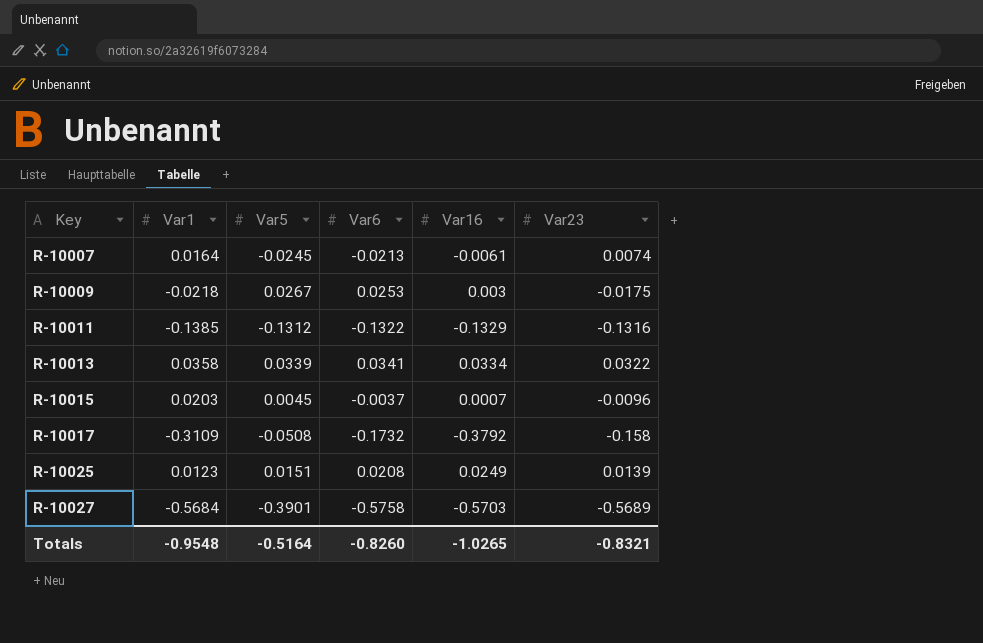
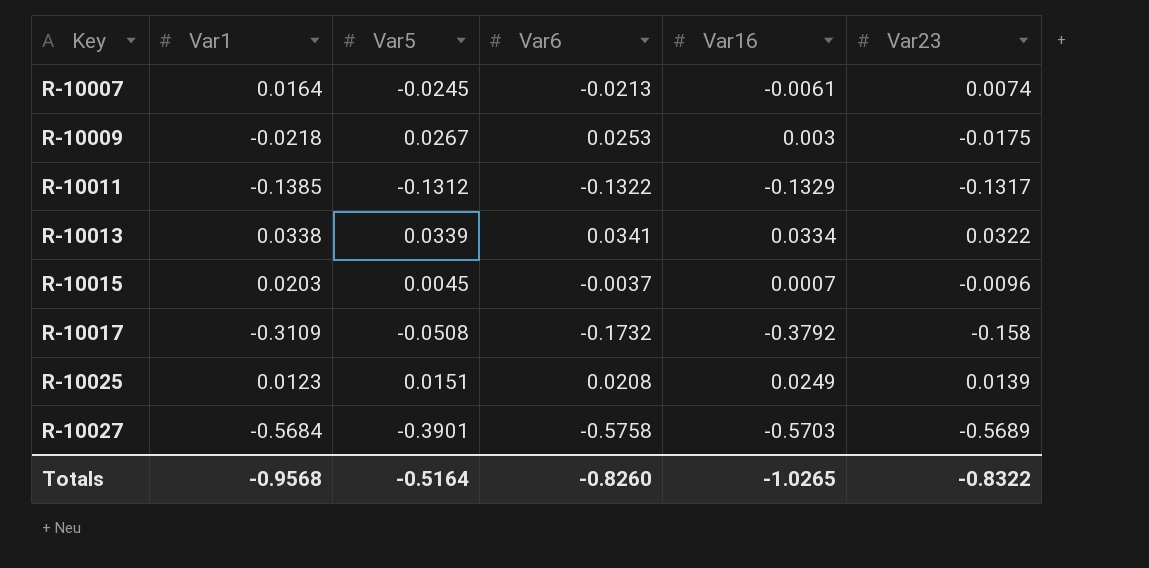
R-10011 | Var23: -0.1316 -> -0.1317
R-10013 | Var1: 0.0358 -> 0.0338
Totals | Var1: -0.9548 -> -0.9568
Totals | Var23: -0.8321 -> -0.8322

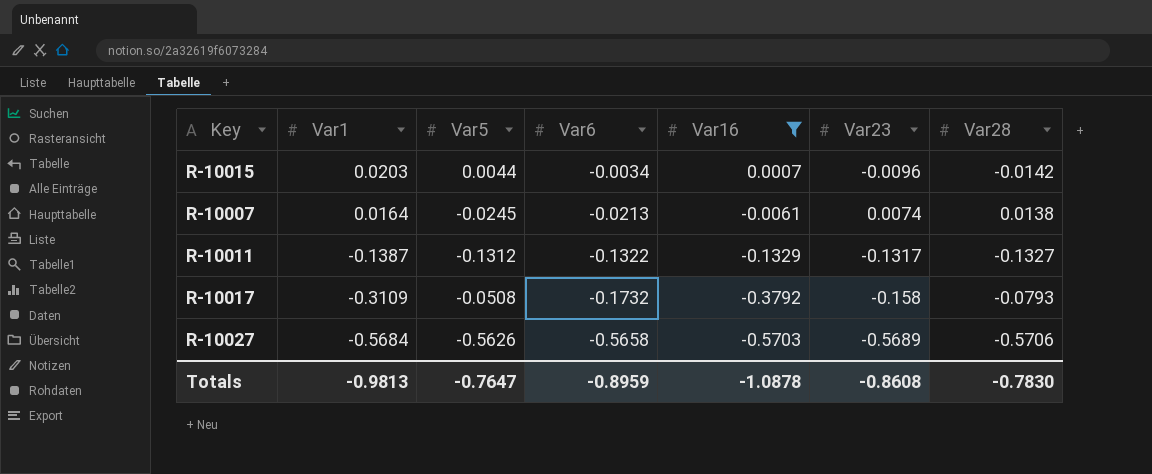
filter: none -> Var16 <= 0.0007
row order: Key ascending -> Var1 descending
column Var28 | position: none -> 7
R-10015 | Var5: 0.0045 -> 0.0044
R-10015 | Var6: -0.0037 -> -0.0034
R-10011 | Var1: -0.1385 -> -0.1387
R-10027 | Var5: -0.3901 -> -0.5626
R-10027 | Var6: -0.5758 -> -0.5658
Totals | Var1: -0.9568 -> -0.9813
Totals | Var5: -0.5164 -> -0.7647
Totals | Var6: -0.8260 -> -0.8959
Totals | Var16: -1.0265 -> -1.0878
Totals | Var23: -0.8322 -> -0.8608

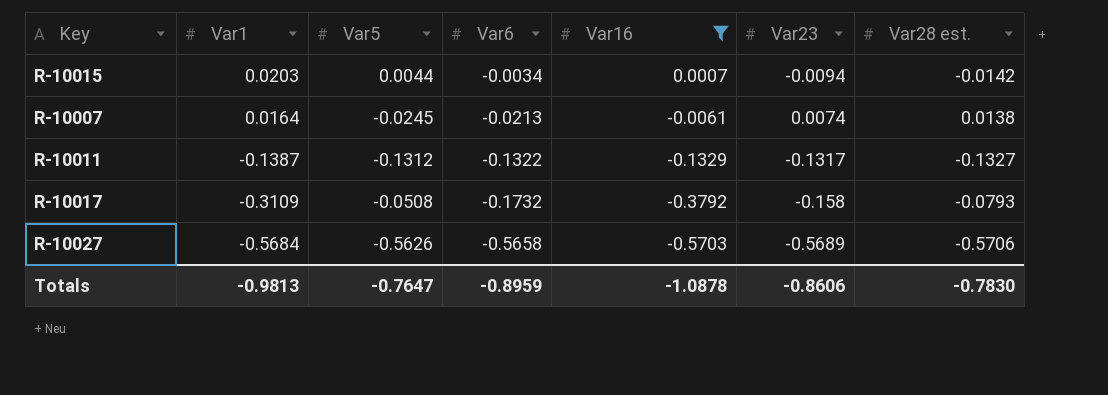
column name: Var28 -> Var28 est.
R-10015 | Var23: -0.0096 -> -0.0094
Totals | Var23: -0.8608 -> -0.8606

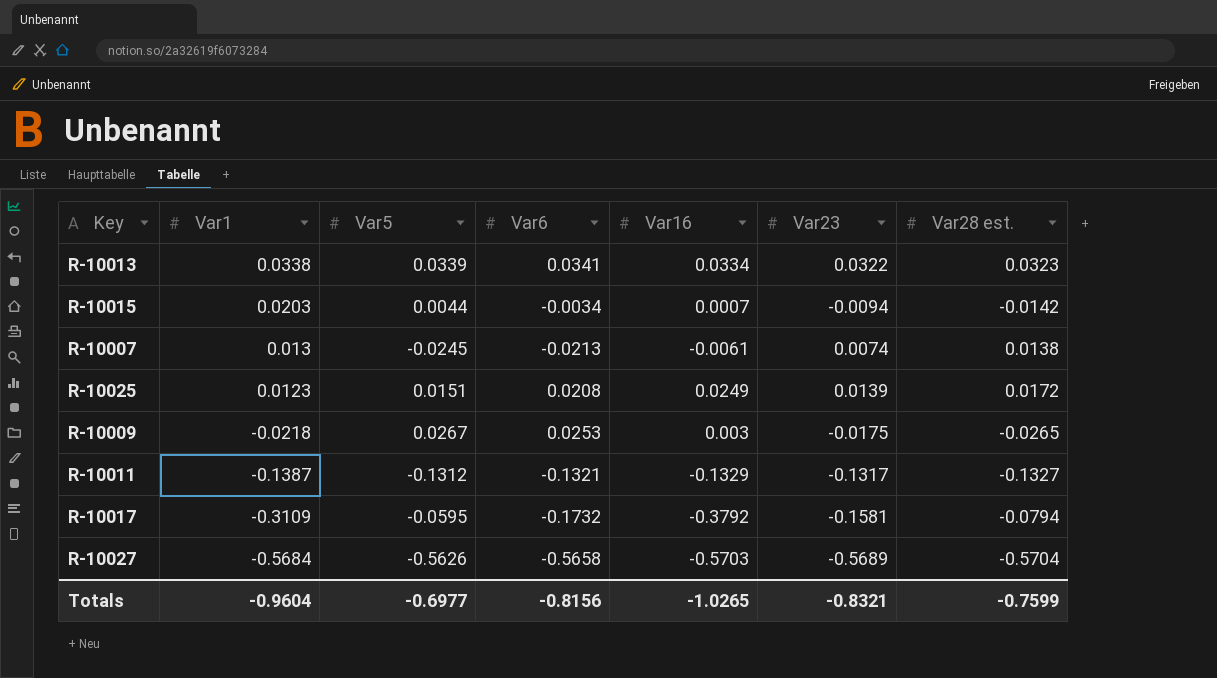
filter: Var16 <= 0.0007 -> none
R-10007 | Var1: 0.0164 -> 0.013
R-10011 | Var6: -0.1322 -> -0.1321
R-10017 | Var5: -0.0508 -> -0.0595
R-10017 | Var23: -0.158 -> -0.1581
R-10017 | Var28 est.: -0.0793 -> -0.0794
R-10027 | Var28 est.: -0.5706 -> -0.5704
Totals | Var1: -0.9813 -> -0.9604
Totals | Var5: -0.7647 -> -0.6977
Totals | Var6: -0.8959 -> -0.8156
Totals | Var16: -1.0878 -> -1.0265
Totals | Var23: -0.8606 -> -0.8321
Totals | Var28 est.: -0.7830 -> -0.7599

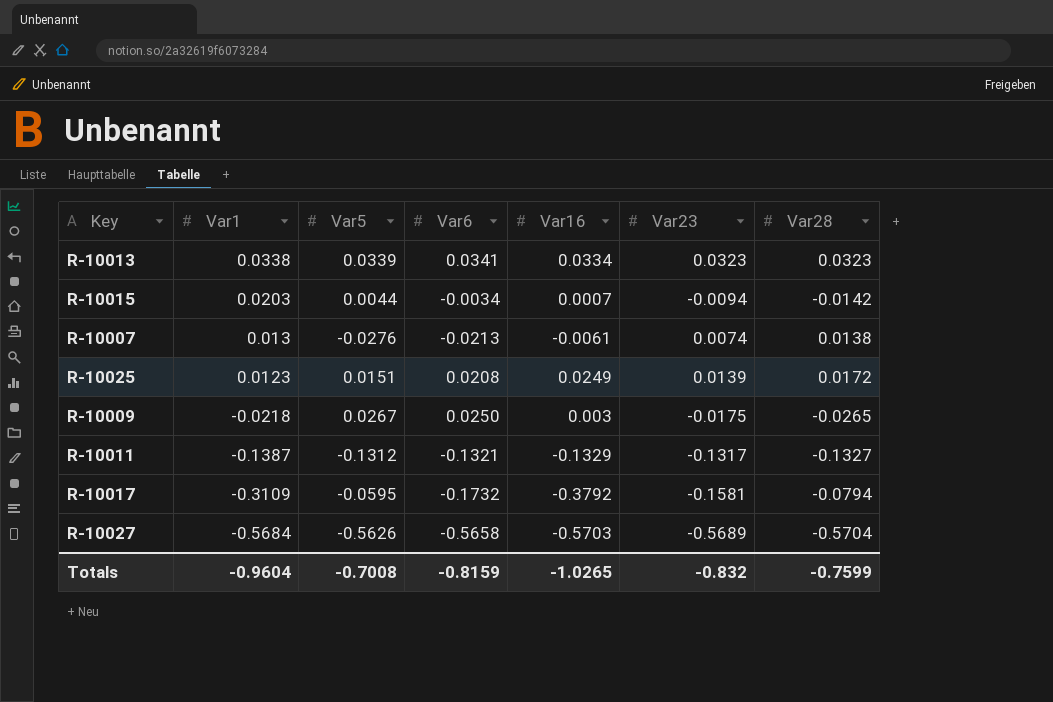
column name: Var28 est. -> Var28
R-10013 | Var23: 0.0322 -> 0.0323
R-10007 | Var5: -0.0245 -> -0.0276
R-10009 | Var6: 0.0253 -> 0.0250
Totals | Var5: -0.6977 -> -0.7008
Totals | Var6: -0.8156 -> -0.8159
Totals | Var23: -0.8321 -> -0.832

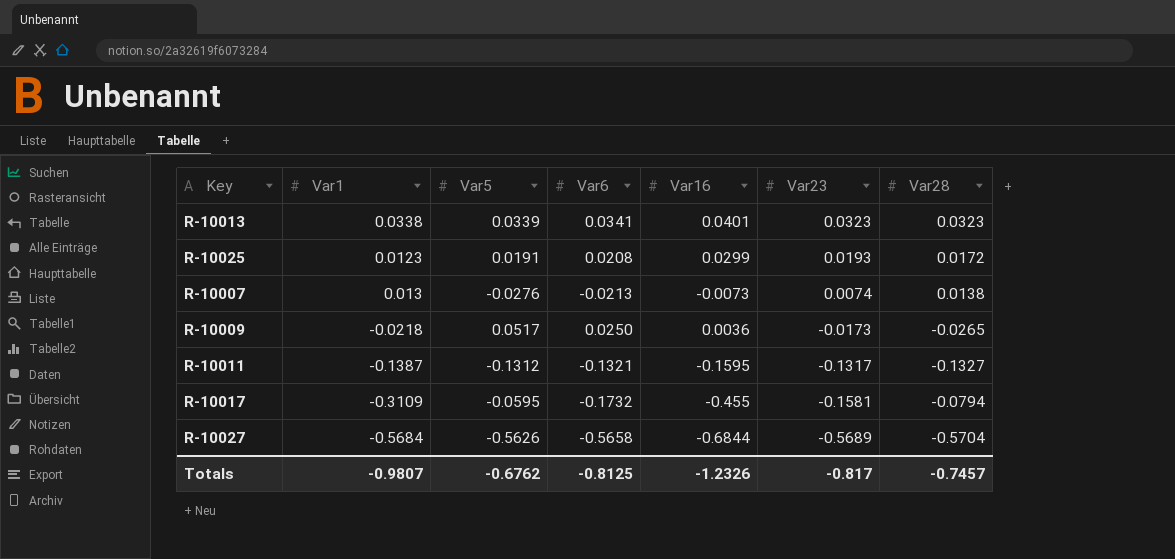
row order: Var1 descending -> Var23 descending
row R-10015: 0.0203 | 0.0044 | -0.0034 | 0.0007 | -0.0094 | -0.0142 -> none
R-10013 | Var16: 0.0334 -> 0.0401
R-10025 | Var5: 0.0151 -> 0.0191
R-10025 | Var16: 0.0249 -> 0.0299
R-10025 | Var23: 0.0139 -> 0.0193
R-10007 | Var16: -0.0061 -> -0.0073
R-10009 | Var5: 0.0267 -> 0.0517
R-10009 | Var16: 0.003 -> 0.0036
R-10009 | Var23: -0.0175 -> -0.0173
R-10011 | Var16: -0.1329 -> -0.1595
R-10017 | Var16: -0.3792 -> -0.455
R-10027 | Var16: -0.5703 -> -0.6844
Totals | Var1: -0.9604 -> -0.9807
Totals | Var5: -0.7008 -> -0.6762
Totals | Var6: -0.8159 -> -0.8125
Totals | Var16: -1.0265 -> -1.2326
Totals | Var23: -0.832 -> -0.817
Totals | Var28: -0.7599 -> -0.7457

